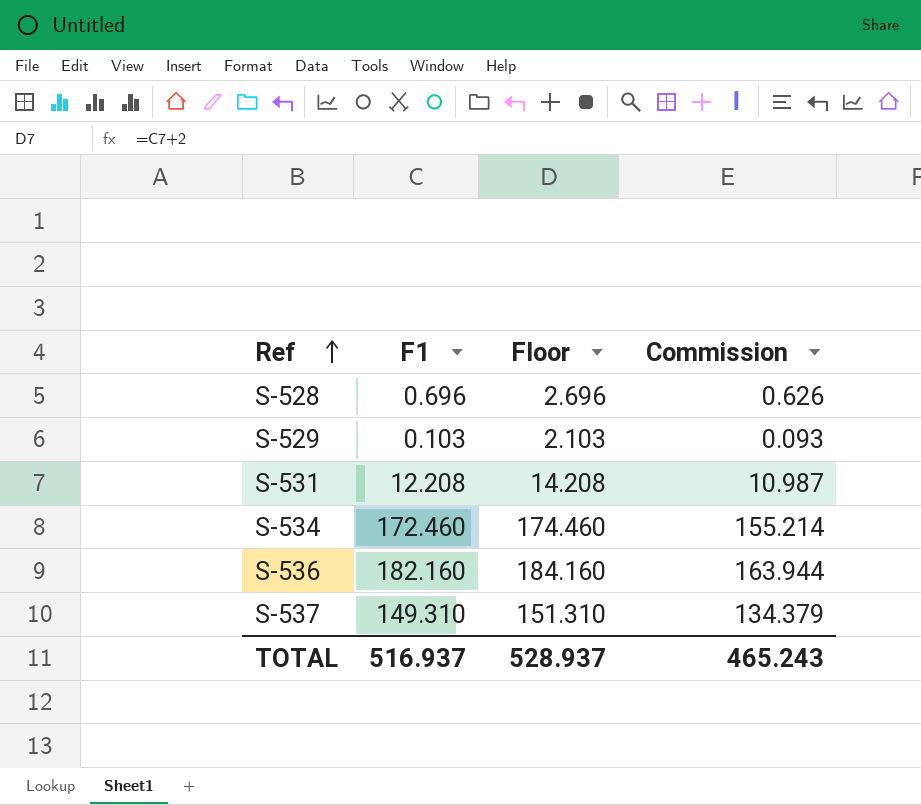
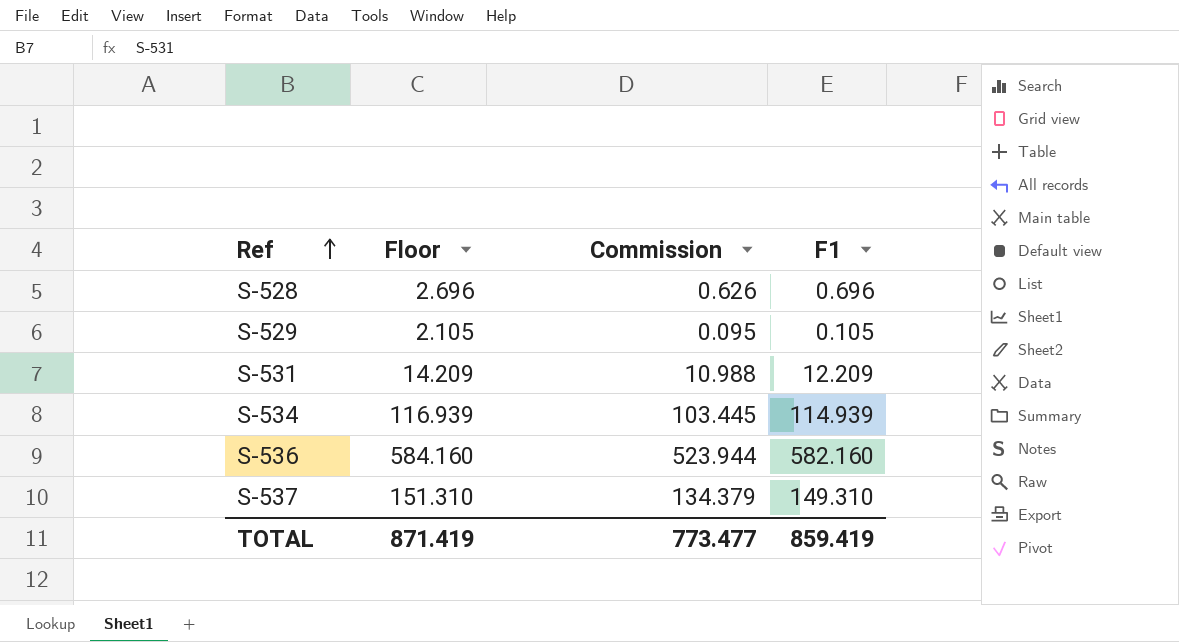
column F1 | position: 2 -> 4
S-529 | Floor: 2.103 -> 2.105
S-529 | Commission: 0.093 -> 0.095
S-529 | F1: 0.103 -> 0.105
S-531 | Floor: 14.208 -> 14.209
S-531 | Commission: 10.987 -> 10.988
S-531 | F1: 12.208 -> 12.209
S-534 | Floor: 174.460 -> 116.939
S-534 | Commission: 155.214 -> 103.445
S-534 | F1: 172.460 -> 114.939
S-536 | Floor: 184.160 -> 584.160
S-536 | Commission: 163.944 -> 523.944
S-536 | F1: 182.160 -> 582.160
TOTAL | Floor: 528.937 -> 871.419
TOTAL | Commission: 465.243 -> 773.477
TOTAL | F1: 516.937 -> 859.419

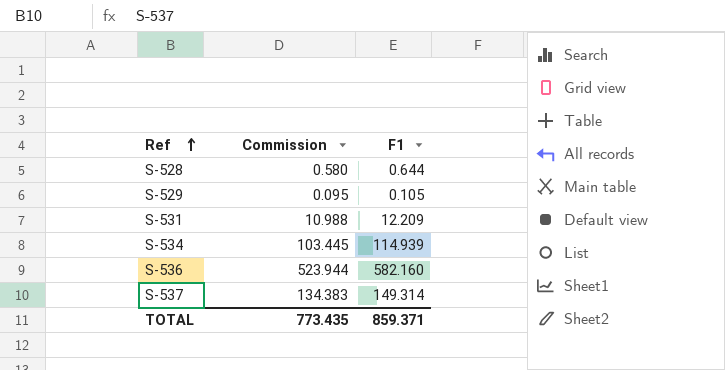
column Floor | formula: [F1] + 2 -> none
S-528 | Commission: 0.626 -> 0.580
S-528 | F1: 0.696 -> 0.644
S-537 | Commission: 134.379 -> 134.383
S-537 | F1: 149.310 -> 149.314
TOTAL | Commission: 773.477 -> 773.435
TOTAL | F1: 859.419 -> 859.371

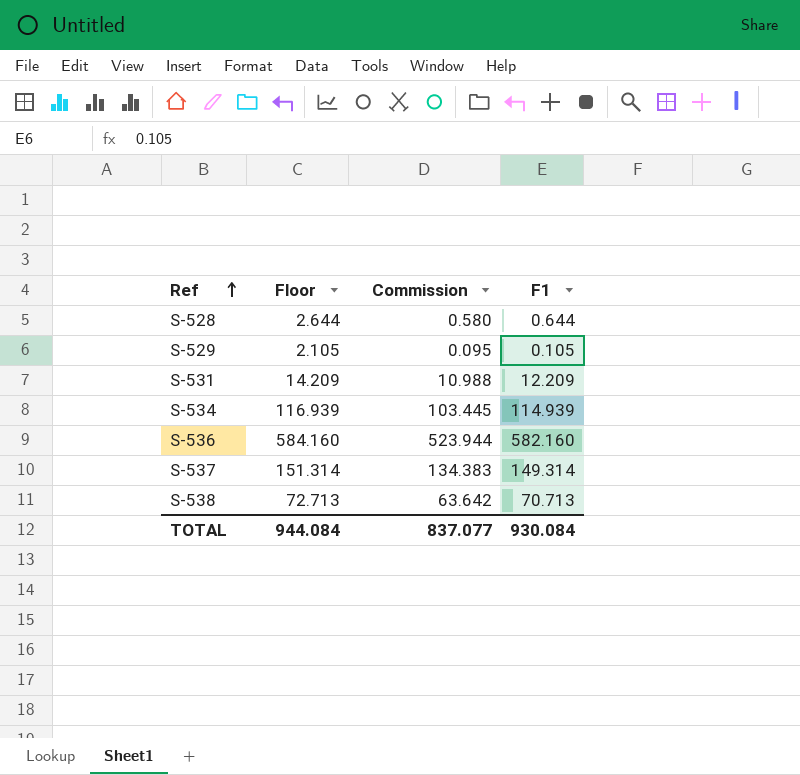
column Floor | formula: none -> [F1] + 2
row S-538: none -> 72.713 | 63.642 | 70.713
TOTAL | Commission: 773.435 -> 837.077
TOTAL | F1: 859.371 -> 930.084

